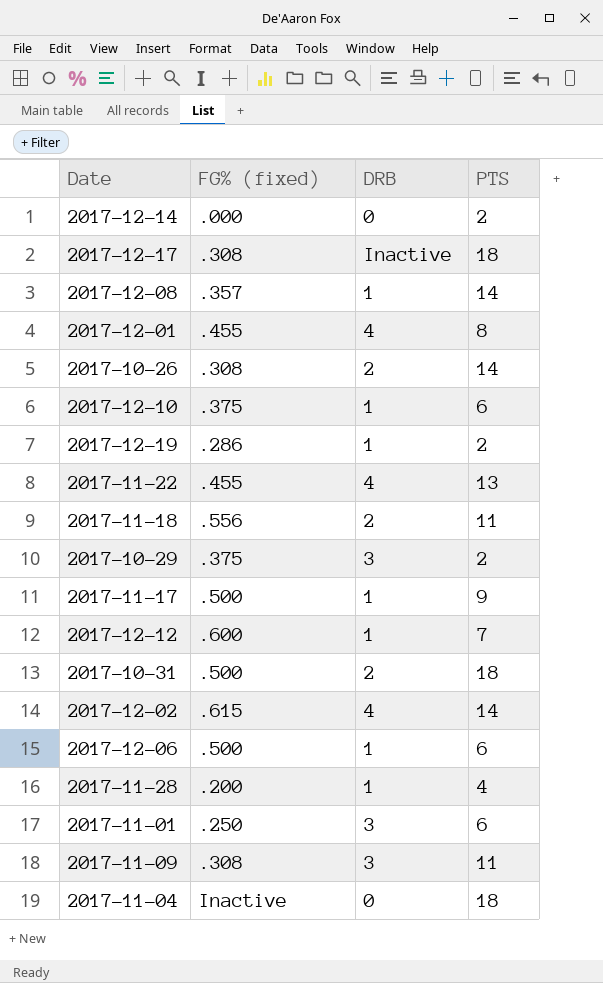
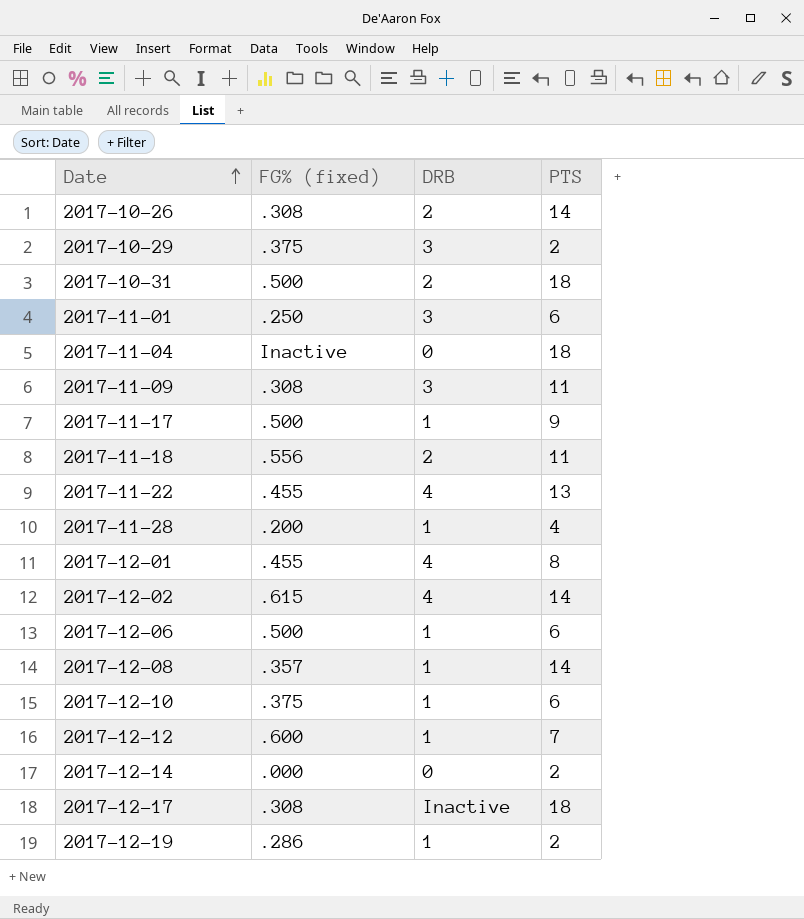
row order: none -> Date ascending

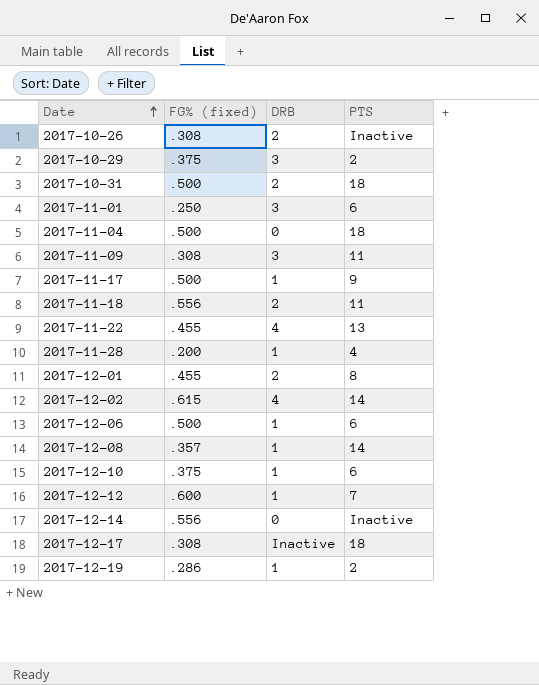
2017-10-26 | PTS: 14 -> Inactive
2017-11-04 | FG% (fixed): Inactive -> .500
2017-12-01 | DRB: 4 -> 2
2017-12-14 | FG% (fixed): .000 -> .556
2017-12-14 | PTS: 2 -> Inactive

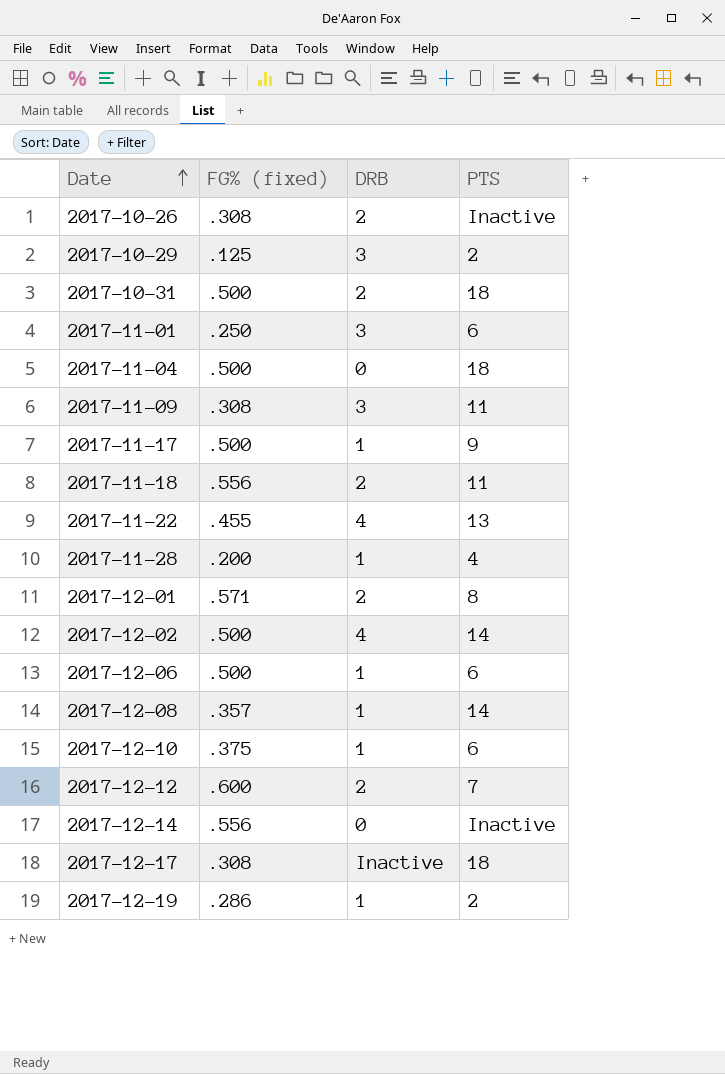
2017-10-29 | FG% (fixed): .375 -> .125
2017-12-01 | FG% (fixed): .455 -> .571
2017-12-02 | FG% (fixed): .615 -> .500
2017-12-12 | DRB: 1 -> 2

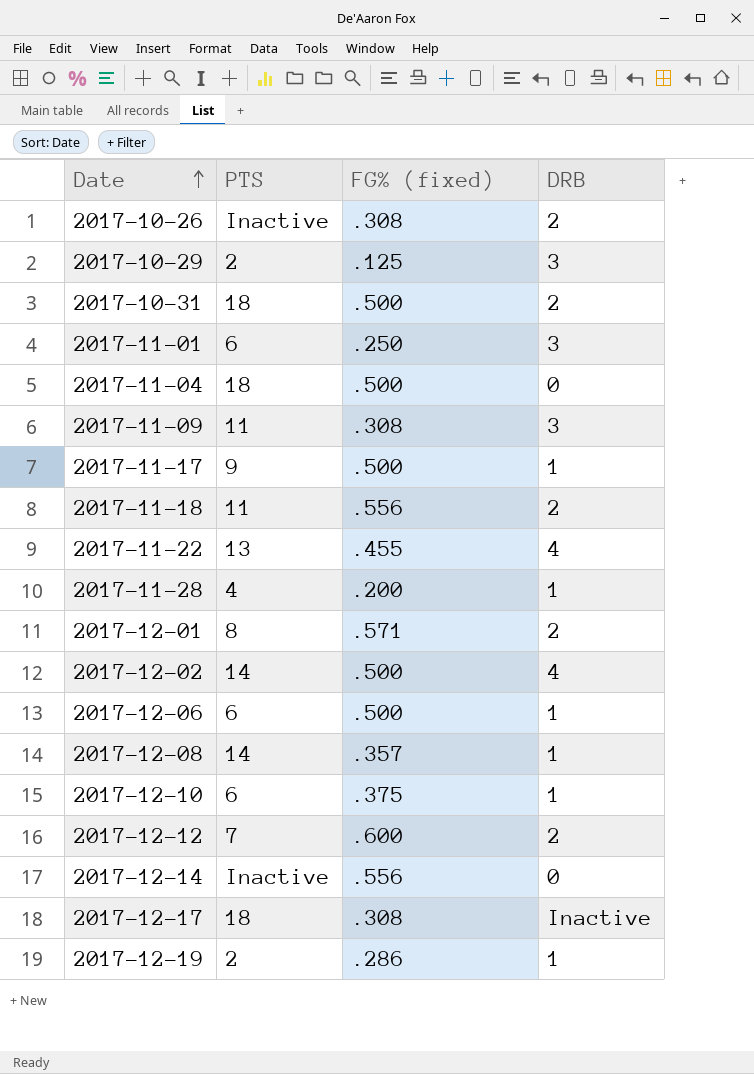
column PTS | position: 4 -> 2

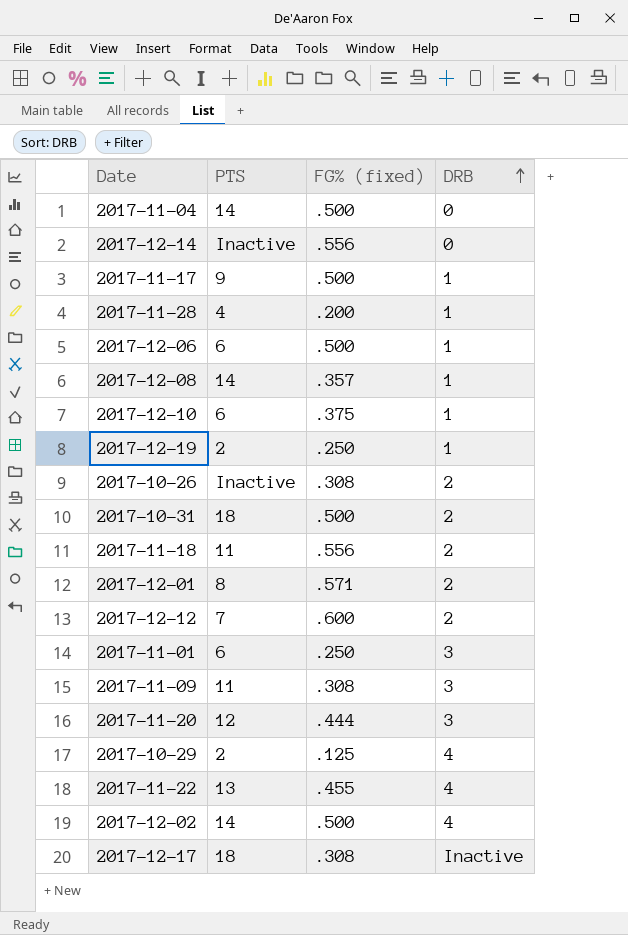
row order: Date ascending -> DRB ascending
2017-11-04 | PTS: 18 -> 14
2017-12-19 | FG% (fixed): .286 -> .250
row 2017-11-20: none -> 12 | .444 | 3
2017-10-29 | DRB: 3 -> 4

